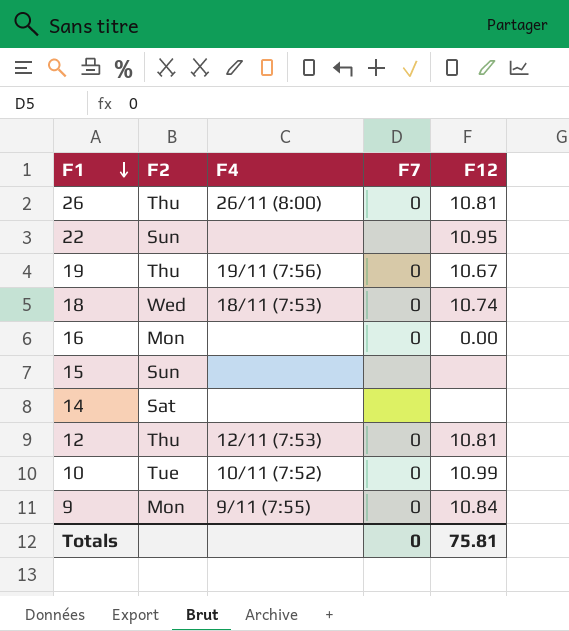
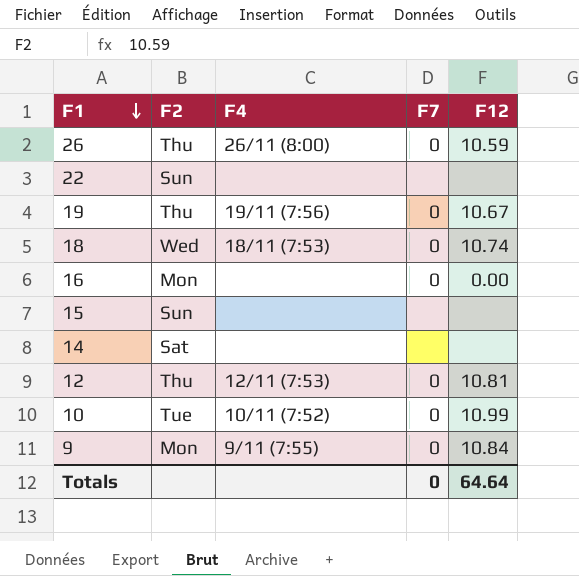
26 | F12: 10.81 -> 10.59
22 | F12: 10.95 -> none
Totals | F12: 75.81 -> 64.64

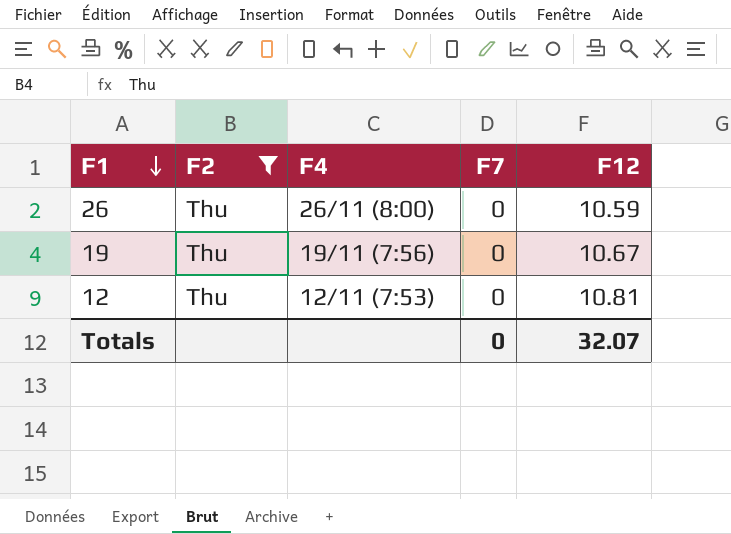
filter: none -> F2 = Thu
Totals | F12: 64.64 -> 32.07

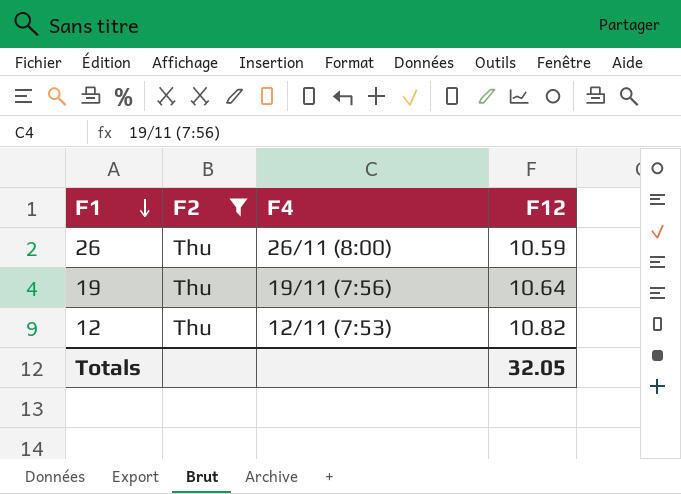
column F7 | position: 4 -> none
19 | F12: 10.67 -> 10.64
12 | F12: 10.81 -> 10.82
Totals | F12: 32.07 -> 32.05

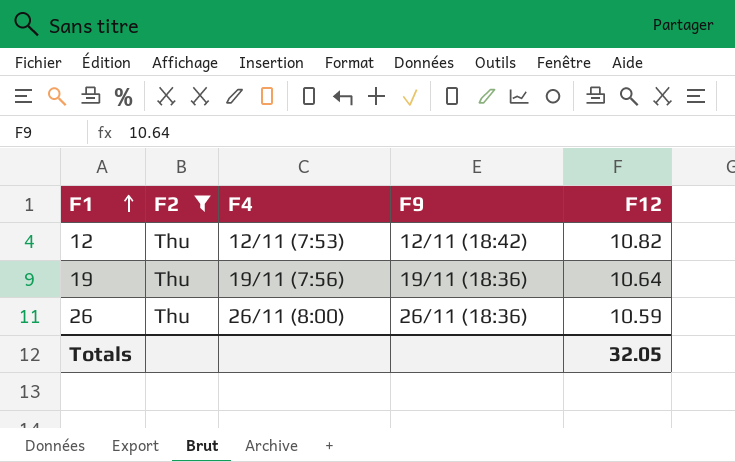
row order: F1 descending -> F1 ascending
column F9 | position: none -> 4

